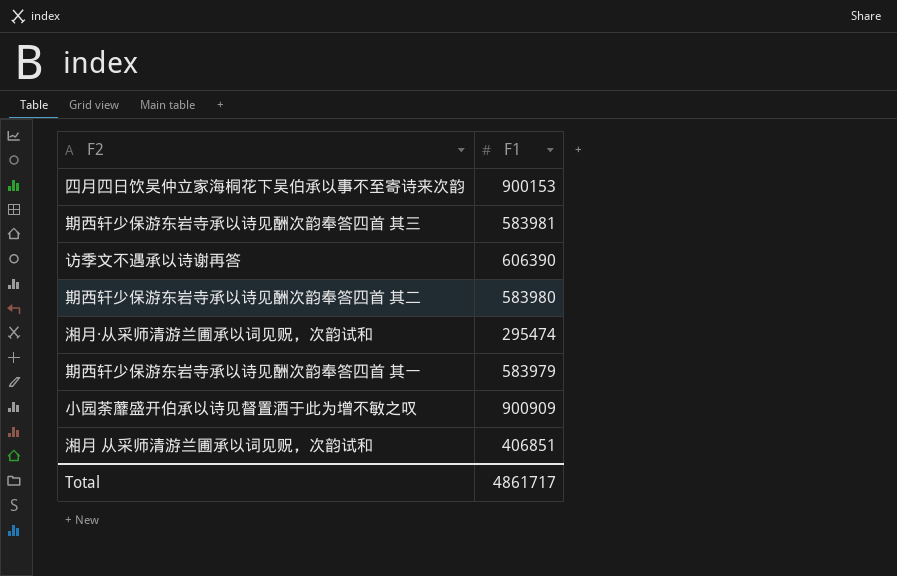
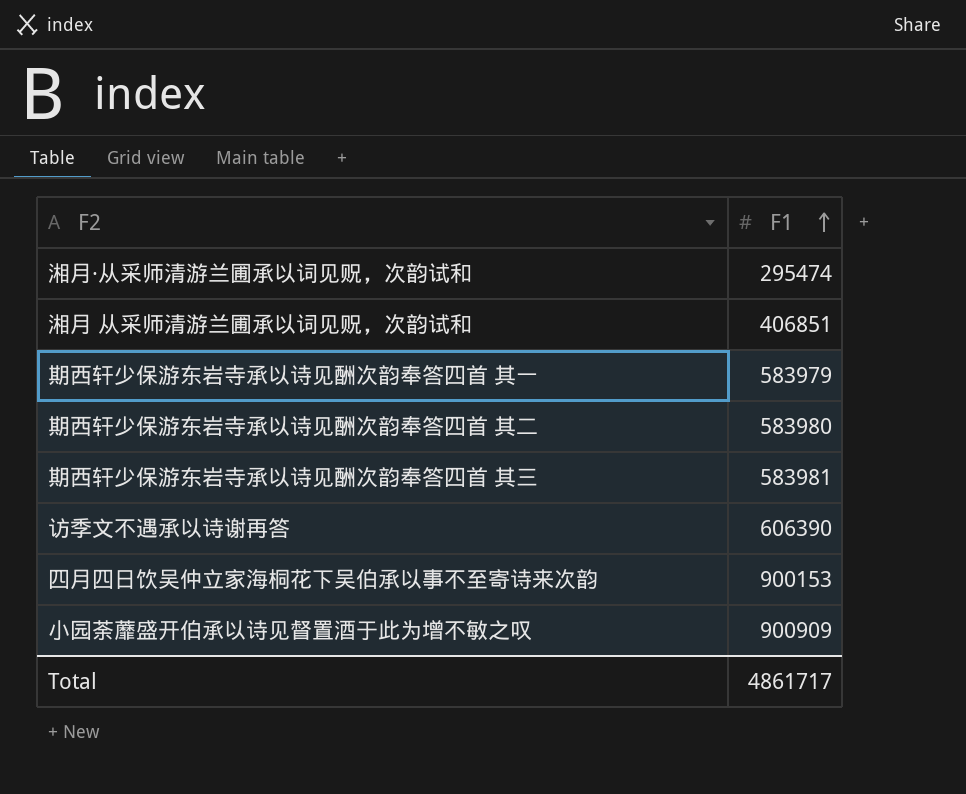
row order: none -> F1 ascending

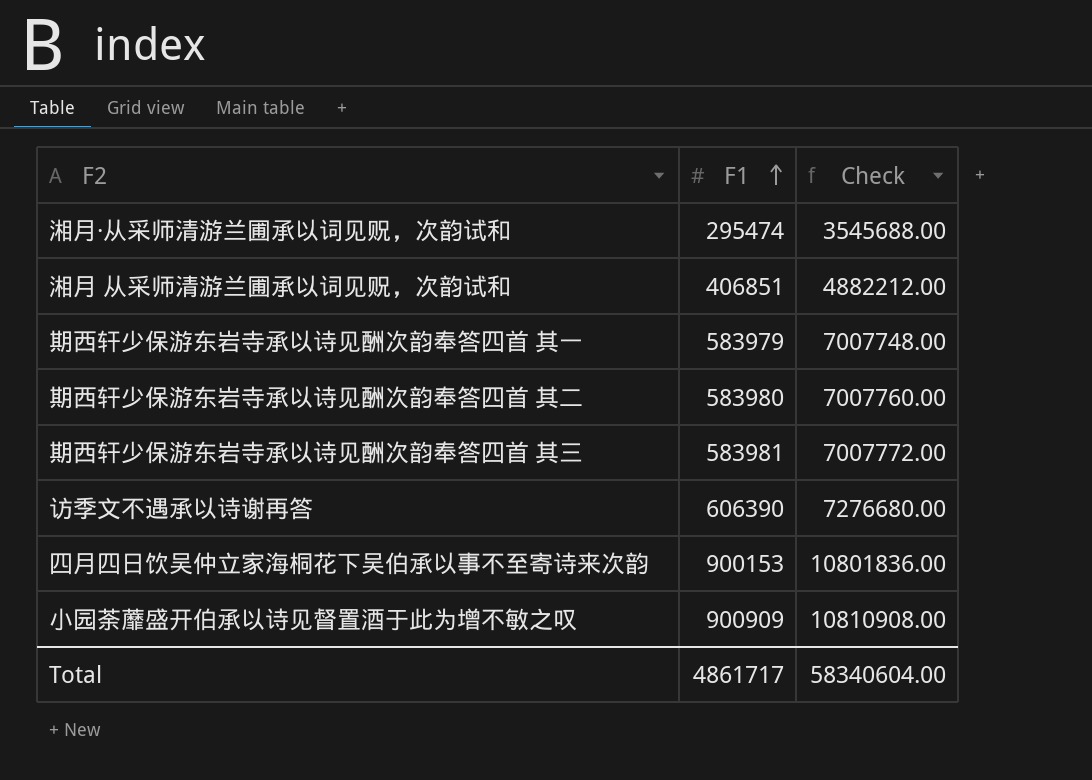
column Check | formula: none -> [F1] * 12

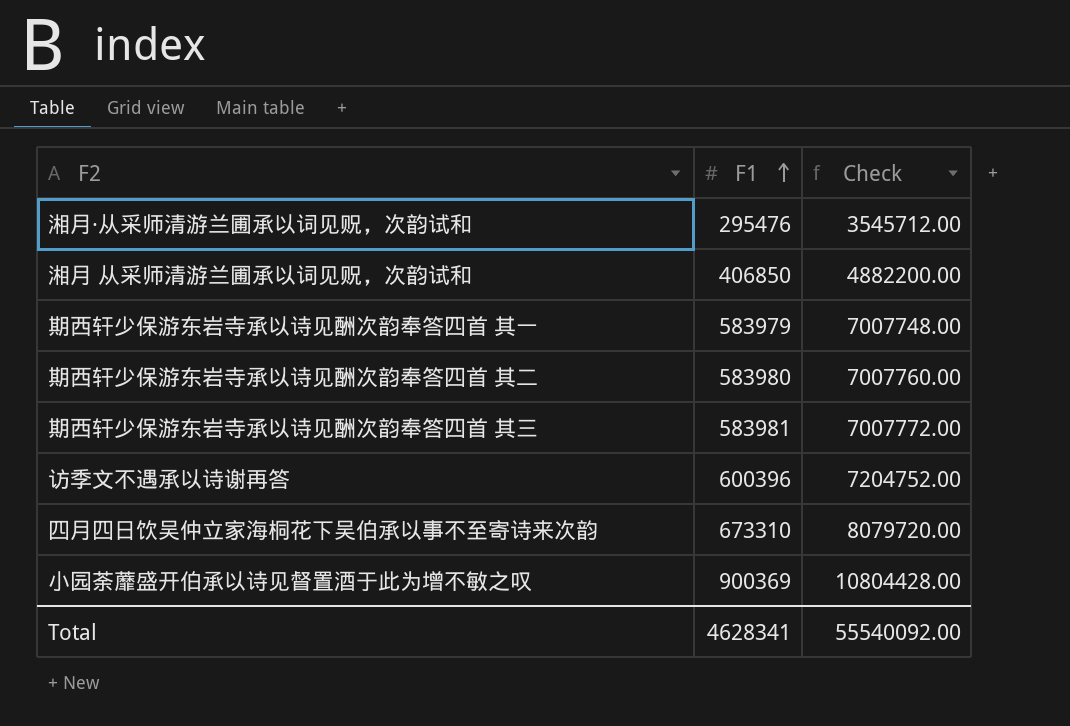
湘月·从采师清游兰圃承以词见贶，次韵试和 | F1: 295474 -> 295476
湘月·从采师清游兰圃承以词见贶，次韵试和 | Check: 3545688.00 -> 3545712.00
湘月 从采师清游兰圃承以词见贶，次韵试和 | F1: 406851 -> 406850
湘月 从采师清游兰圃承以词见贶，次韵试和 | Check: 4882212.00 -> 4882200.00
访季文不遇承以诗谢再答 | F1: 606390 -> 600396
访季文不遇承以诗谢再答 | Check: 7276680.00 -> 7204752.00
四月四日饮吴仲立家海桐花下吴伯承以事不至寄诗来次韵 | F1: 900153 -> 673310
四月四日饮吴仲立家海桐花下吴伯承以事不至寄诗来次韵 | Check: 10801836.00 -> 8079720.00
小园荼蘼盛开伯承以诗见督置酒于此为增不敏之叹 | F1: 900909 -> 900369
小园荼蘼盛开伯承以诗见督置酒于此为增不敏之叹 | Check: 10810908.00 -> 10804428.00
Total | F1: 4861717 -> 4628341
Total | Check: 58340604.00 -> 55540092.00

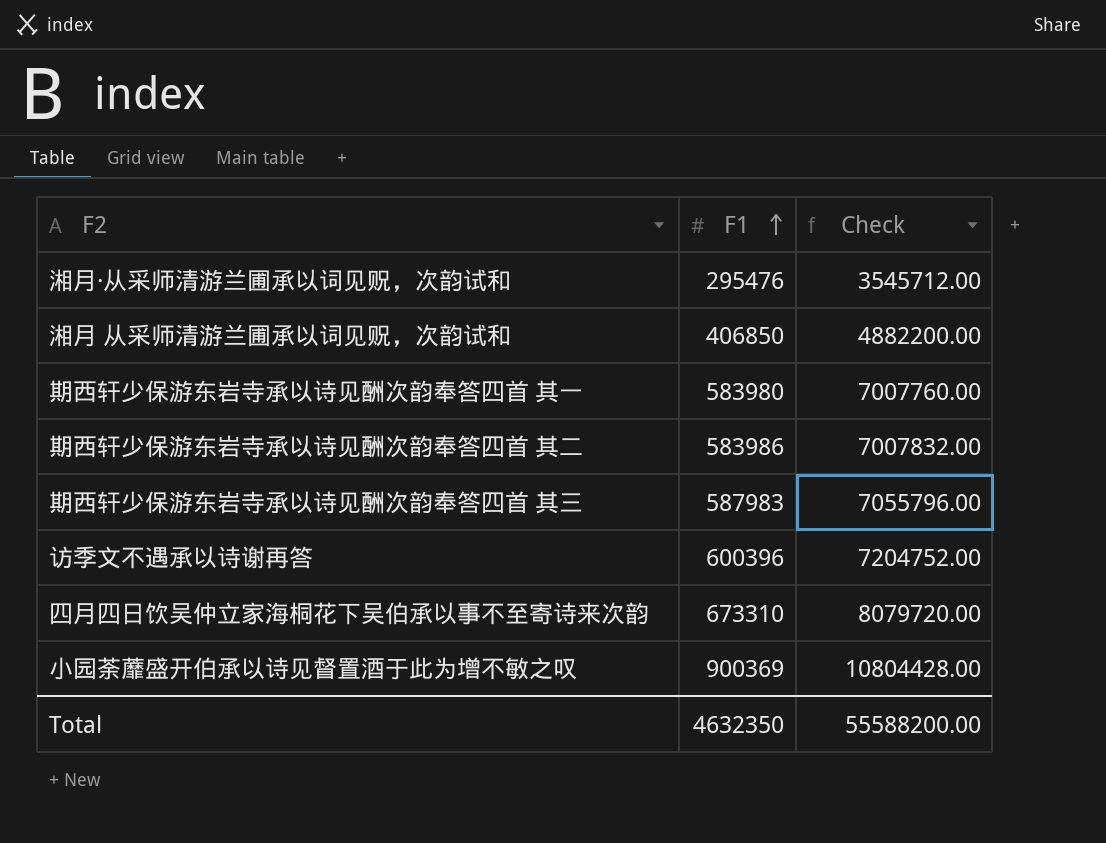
期西轩少保游东岩寺承以诗见酬次韵奉答四首 其一 | F1: 583979 -> 583980
期西轩少保游东岩寺承以诗见酬次韵奉答四首 其一 | Check: 7007748.00 -> 7007760.00
期西轩少保游东岩寺承以诗见酬次韵奉答四首 其二 | F1: 583980 -> 583986
期西轩少保游东岩寺承以诗见酬次韵奉答四首 其二 | Check: 7007760.00 -> 7007832.00
期西轩少保游东岩寺承以诗见酬次韵奉答四首 其三 | F1: 583981 -> 587983
期西轩少保游东岩寺承以诗见酬次韵奉答四首 其三 | Check: 7007772.00 -> 7055796.00
Total | F1: 4628341 -> 4632350
Total | Check: 55540092.00 -> 55588200.00

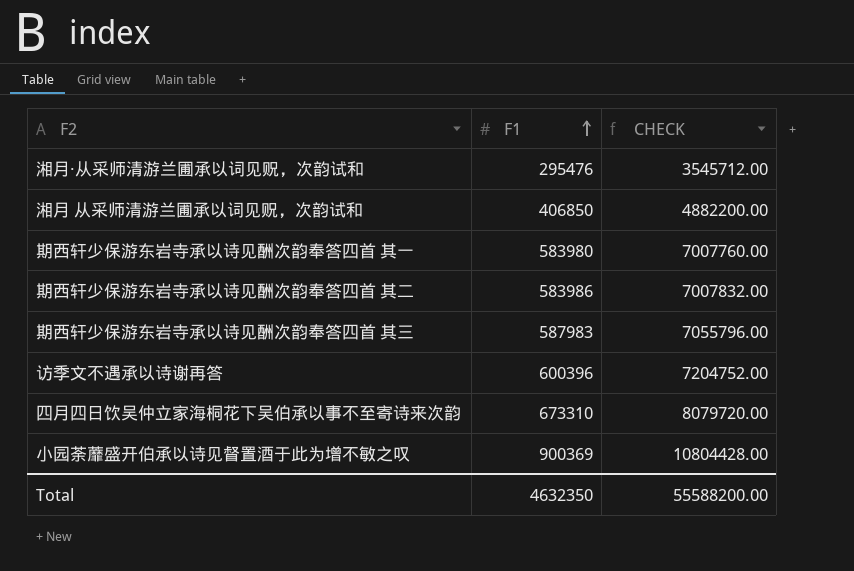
column name: Check -> CHECK

